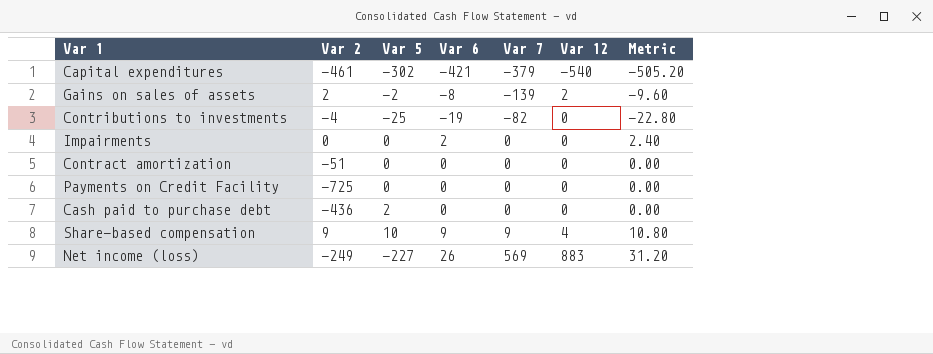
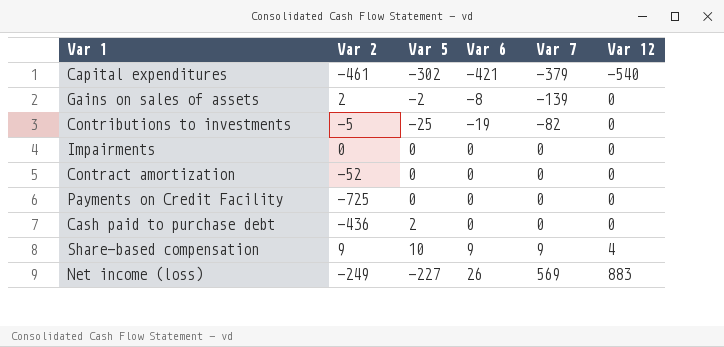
column Metric | formula: [Var 6] * 1.2 -> none
Gains on sales of assets | Var 12: 2 -> 0
Contributions to investments | Var 2: -4 -> -5
Impairments | Var 6: 2 -> 0
Contract amortization | Var 2: -51 -> -52

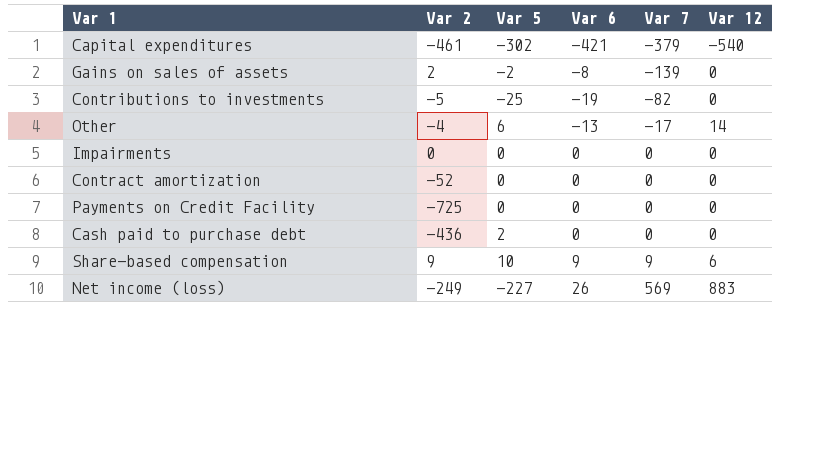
row Other: none -> -4 | 6 | -13 | -17 | 14
Share-based compensation | Var 12: 4 -> 6

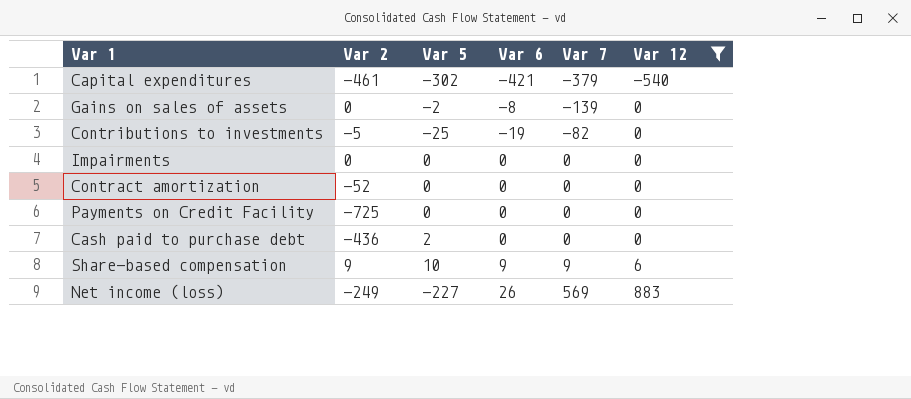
filter: none -> Var 12 != 14
Gains on sales of assets | Var 2: 2 -> 0

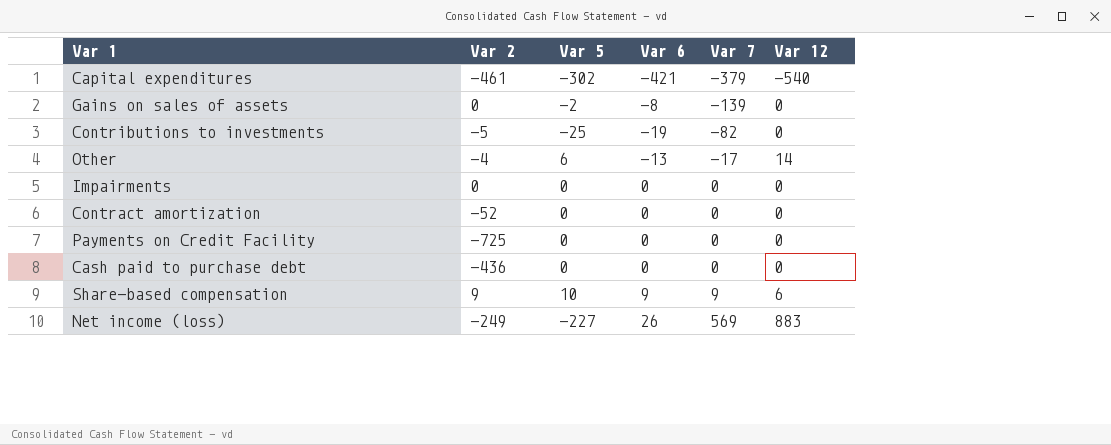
filter: Var 12 != 14 -> none
Cash paid to purchase debt | Var 5: 2 -> 0

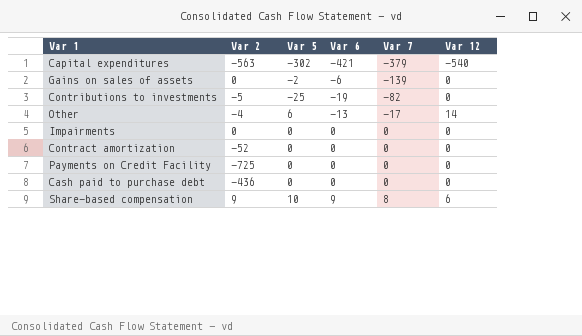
row Net income (loss): -249 | -227 | 26 | 569 | 883 -> none
Capital expenditures | Var 2: -461 -> -563
Gains on sales of assets | Var 6: -8 -> -6
Share-based compensation | Var 7: 9 -> 8

